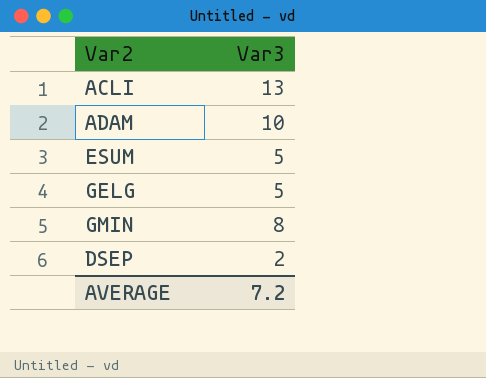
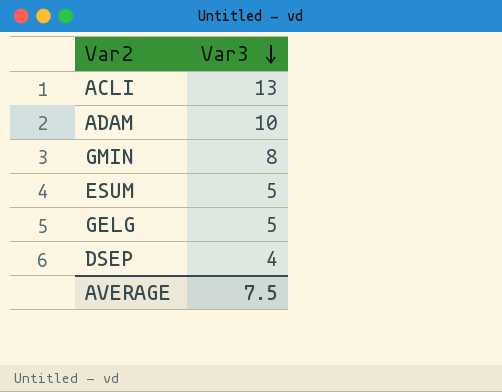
row order: none -> Var3 descending
DSEP | Var3: 2 -> 4
AVERAGE | Var3: 7.2 -> 7.5

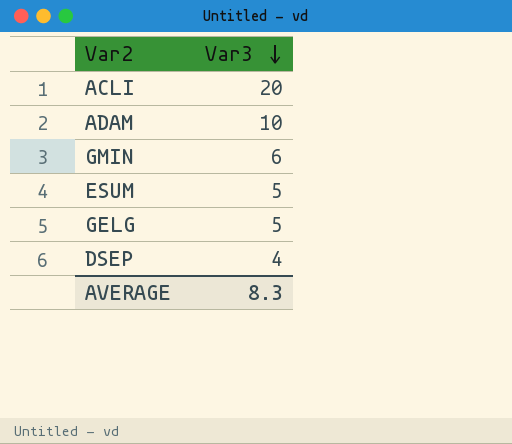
ACLI | Var3: 13 -> 20
GMIN | Var3: 8 -> 6
AVERAGE | Var3: 7.5 -> 8.3

